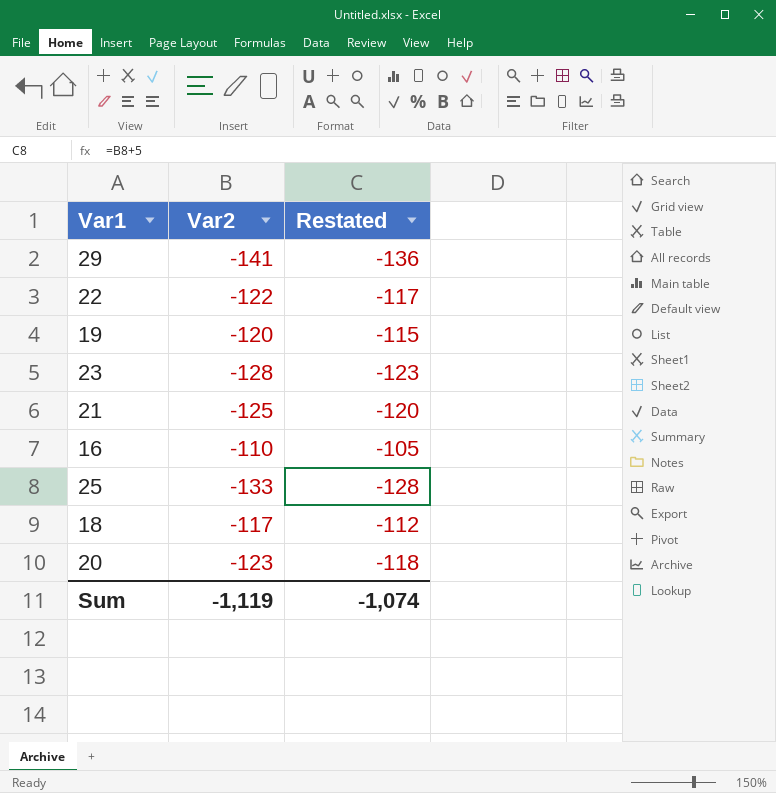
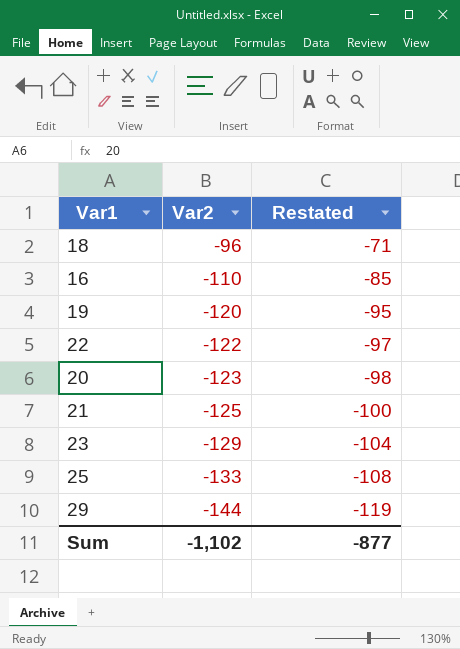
row order: none -> Var2 descending
column Restated | formula: [Var2] + 5 -> [Var2] + 25
18 | Var2: -117 -> -96
23 | Var2: -128 -> -129
29 | Var2: -141 -> -144
Sum | Var2: -1,119 -> -1,102
Sum | Restated: -1,074 -> -877

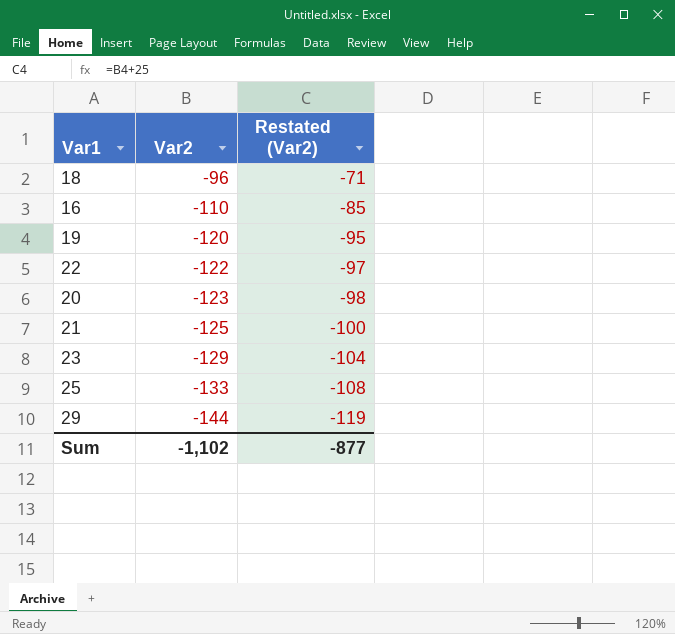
column name: Restated -> Restated (Var2)

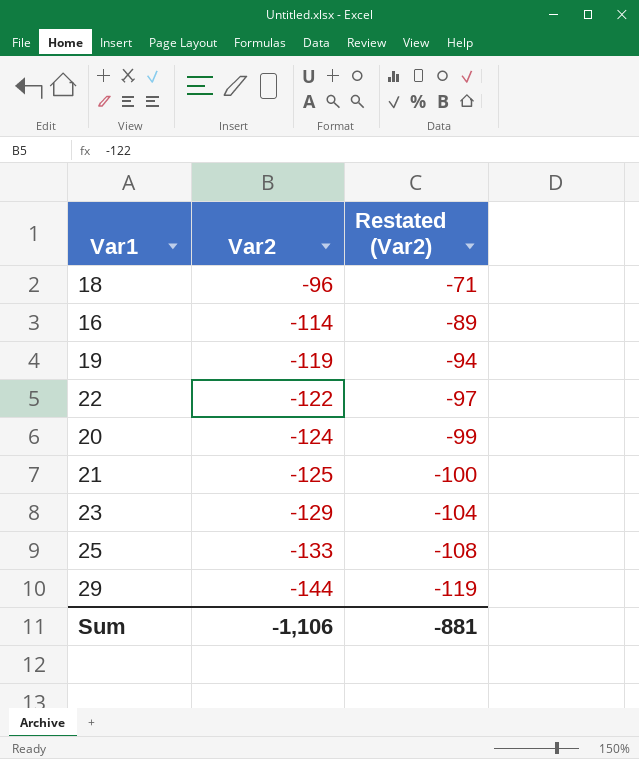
16 | Var2: -110 -> -114
16 | Restated (Var2): -85 -> -89
19 | Var2: -120 -> -119
19 | Restated (Var2): -95 -> -94
20 | Var2: -123 -> -124
20 | Restated (Var2): -98 -> -99
Sum | Var2: -1,102 -> -1,106
Sum | Restated (Var2): -877 -> -881

